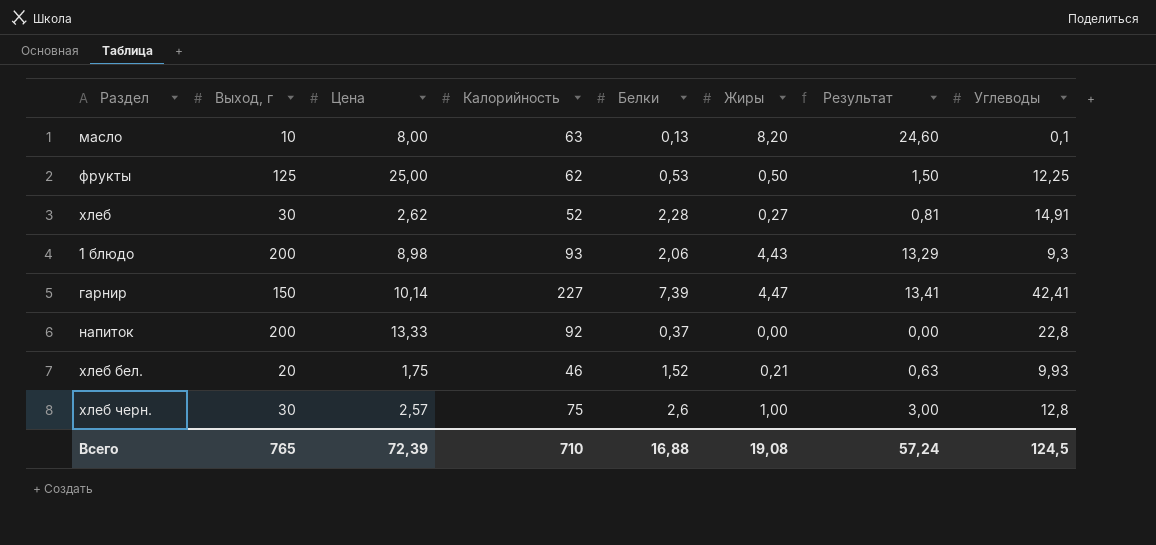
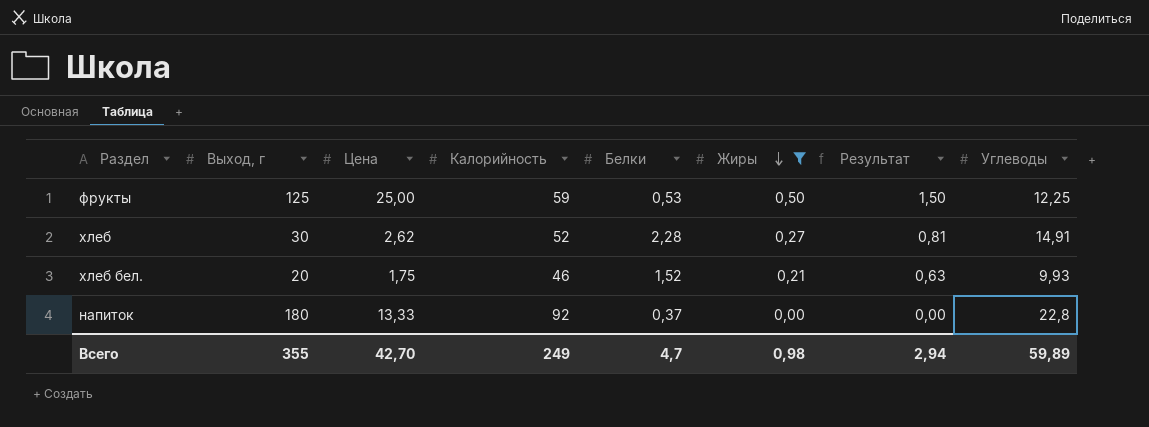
filter: none -> Жиры <= 0,50
row order: none -> Жиры descending
фрукты | Калорийность: 62 -> 59
напиток | Выход, г: 200 -> 180
Всего | Выход, г: 765 -> 355
Всего | Цена: 72,39 -> 42,70
Всего | Калорийность: 710 -> 249
Всего | Белки: 16,88 -> 4,7
Всего | Жиры: 19,08 -> 0,98
Всего | Результат: 57,24 -> 2,94
Всего | Углеводы: 124,5 -> 59,89

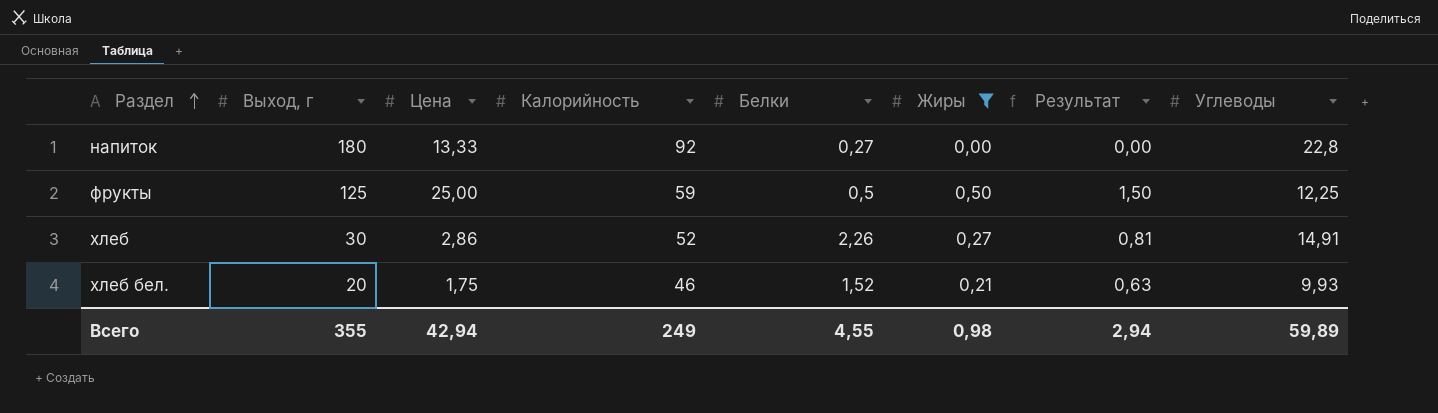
row order: Жиры descending -> Раздел ascending
напиток | Белки: 0,37 -> 0,27
фрукты | Белки: 0,53 -> 0,5
хлеб | Цена: 2,62 -> 2,86
хлеб | Белки: 2,28 -> 2,26
Всего | Цена: 42,70 -> 42,94
Всего | Белки: 4,7 -> 4,55

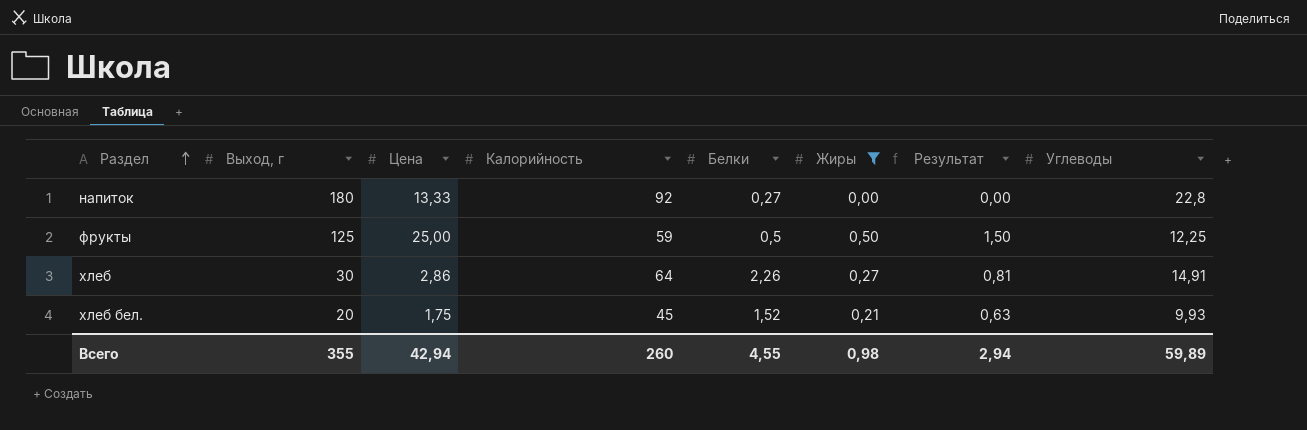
хлеб | Калорийность: 52 -> 64
хлеб бел. | Калорийность: 46 -> 45
Всего | Калорийность: 249 -> 260

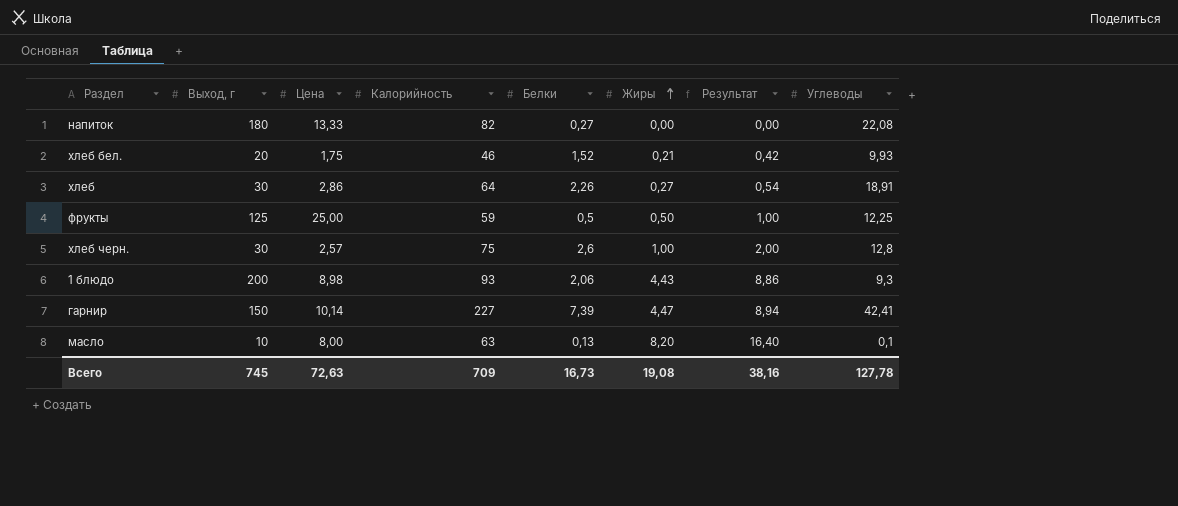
filter: Жиры <= 0,50 -> none
row order: Раздел ascending -> Жиры ascending
column Результат | formula: [Жиры] * 3 -> [Жиры] * 2
напиток | Калорийность: 92 -> 82
напиток | Углеводы: 22,8 -> 22,08
хлеб бел. | Калорийность: 45 -> 46
хлеб | Углеводы: 14,91 -> 18,91
Всего | Выход, г: 355 -> 745
Всего | Цена: 42,94 -> 72,63
Всего | Калорийность: 260 -> 709
Всего | Белки: 4,55 -> 16,73
Всего | Жиры: 0,98 -> 19,08
Всего | Результат: 2,94 -> 38,16
Всего | Углеводы: 59,89 -> 127,78

